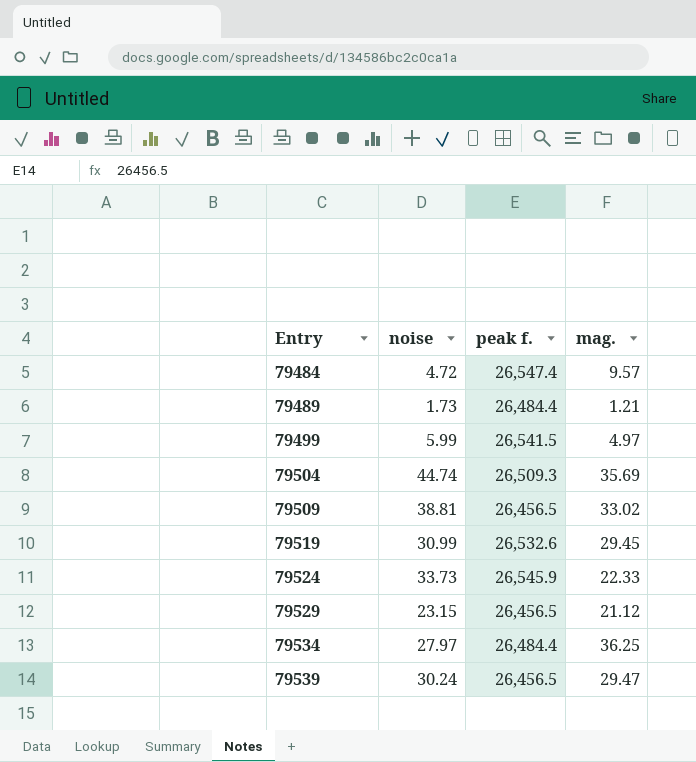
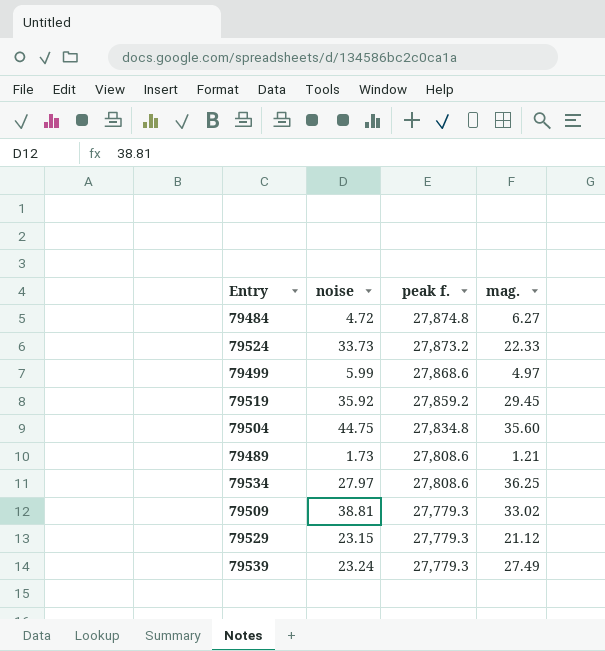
row order: Entry ascending -> peak f. descending
79484 | peak f.: 26,547.4 -> 27,874.8
79484 | mag.: 9.57 -> 6.27
79524 | peak f.: 26,545.9 -> 27,873.2
79499 | peak f.: 26,541.5 -> 27,868.6
79519 | noise: 30.99 -> 35.92
79519 | peak f.: 26,532.6 -> 27,859.2
79504 | noise: 44.74 -> 44.75
79504 | peak f.: 26,509.3 -> 27,834.8
79504 | mag.: 35.69 -> 35.60
79489 | peak f.: 26,484.4 -> 27,808.6
79534 | peak f.: 26,484.4 -> 27,808.6
79509 | peak f.: 26,456.5 -> 27,779.3
79529 | peak f.: 26,456.5 -> 27,779.3
79539 | noise: 30.24 -> 23.24
79539 | peak f.: 26,456.5 -> 27,779.3
79539 | mag.: 29.47 -> 27.49

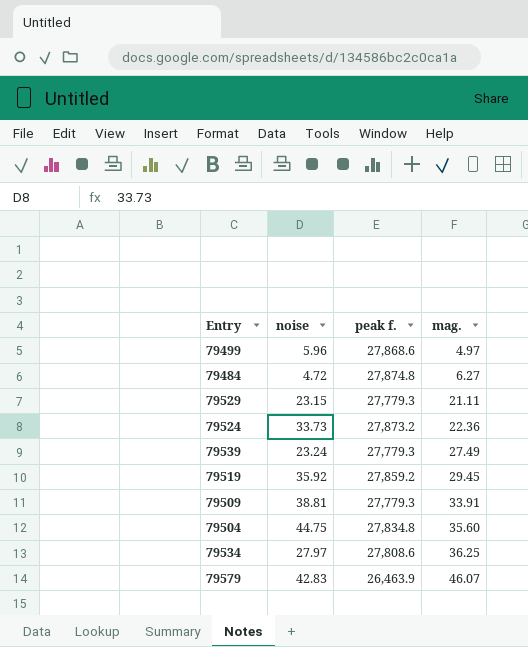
row order: peak f. descending -> mag. ascending
row 79489: 1.73 | 27,808.6 | 1.21 -> none
79499 | noise: 5.99 -> 5.96
79529 | mag.: 21.12 -> 21.11
79524 | mag.: 22.33 -> 22.36
79509 | mag.: 33.02 -> 33.91
row 79579: none -> 42.83 | 26,463.9 | 46.07

